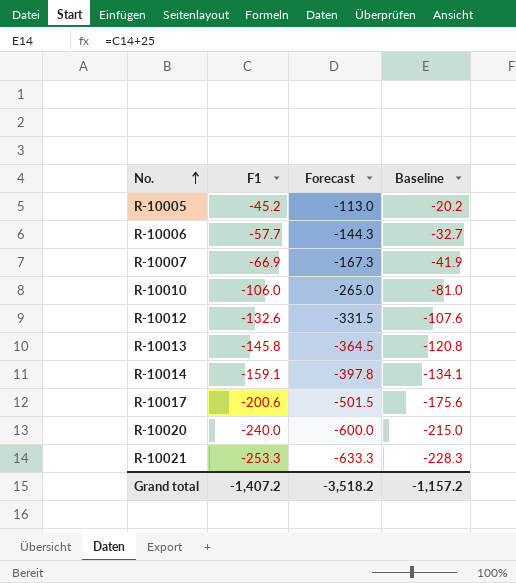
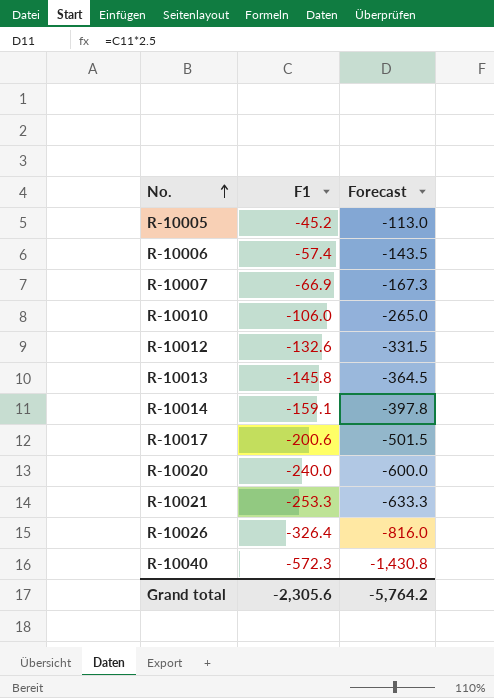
column Baseline | formula: [F1] + 25 -> none
R-10006 | F1: -57.7 -> -57.4
R-10006 | Forecast: -144.3 -> -143.5
row R-10026: none -> -326.4 | -816.0
row R-10040: none -> -572.3 | -1,430.8
Grand total | F1: -1,407.2 -> -2,305.6
Grand total | Forecast: -3,518.2 -> -5,764.2

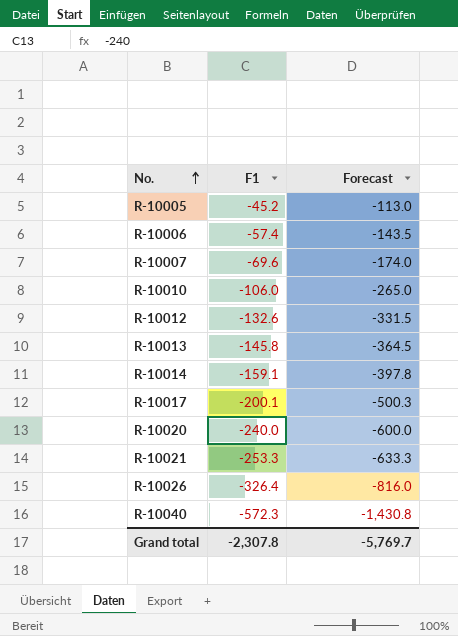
R-10007 | F1: -66.9 -> -69.6
R-10007 | Forecast: -167.3 -> -174.0
R-10017 | F1: -200.6 -> -200.1
R-10017 | Forecast: -501.5 -> -500.3
Grand total | F1: -2,305.6 -> -2,307.8
Grand total | Forecast: -5,764.2 -> -5,769.7

